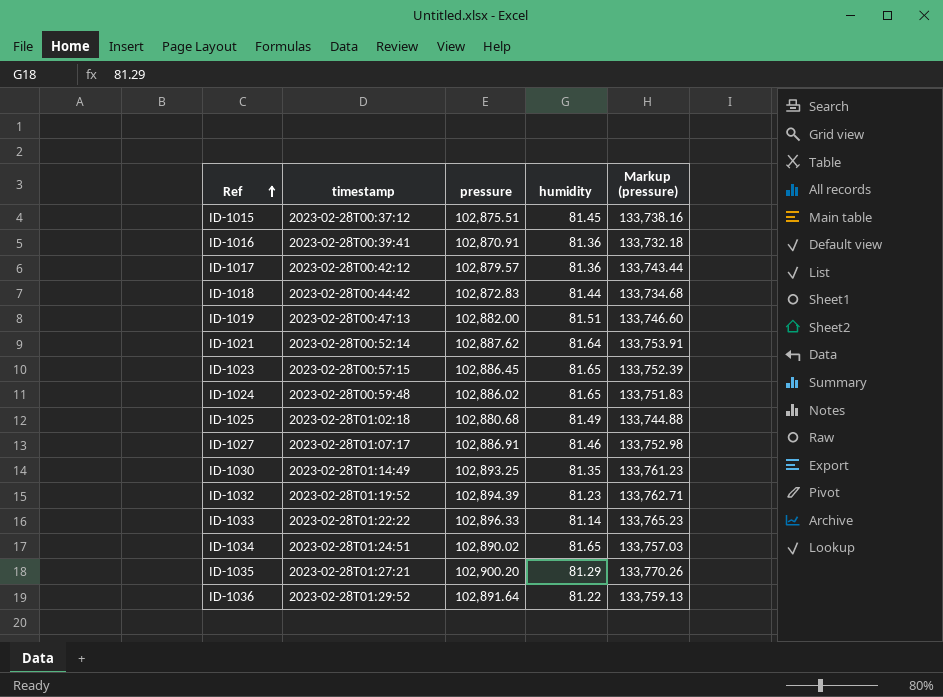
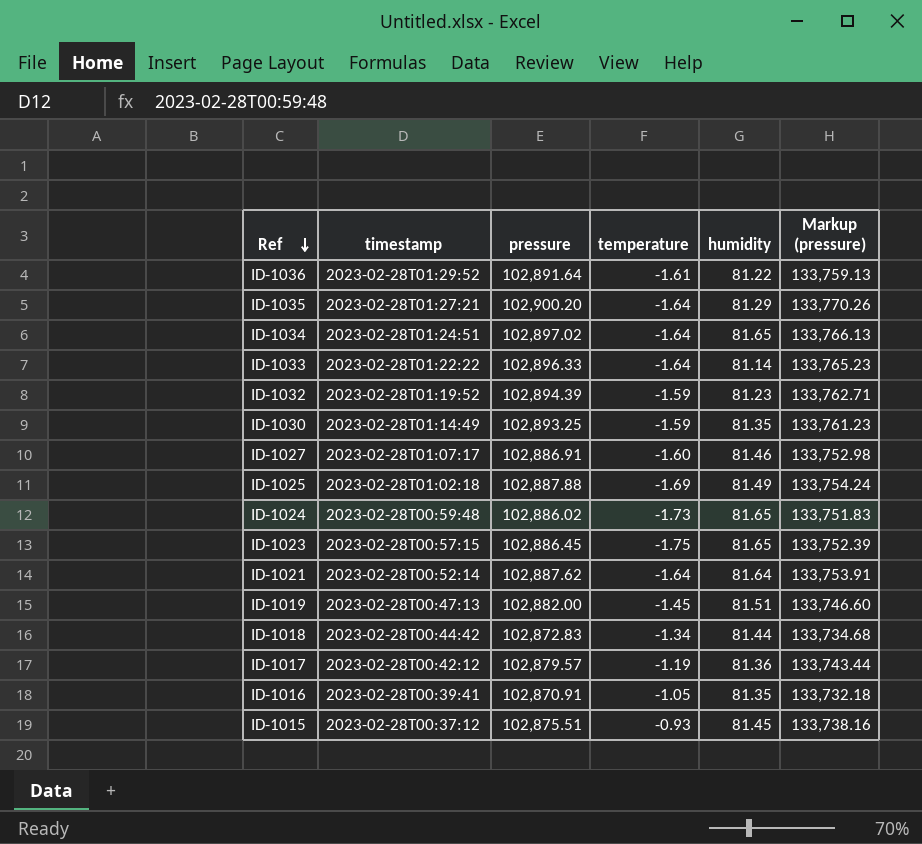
row order: Ref ascending -> Ref descending
column temperature | position: none -> 4
ID-1034 | pressure: 102,890.02 -> 102,897.02
ID-1034 | Markup (pressure): 133,757.03 -> 133,766.13
ID-1025 | pressure: 102,880.68 -> 102,887.88
ID-1025 | Markup (pressure): 133,744.88 -> 133,754.24
ID-1016 | humidity: 81.36 -> 81.35

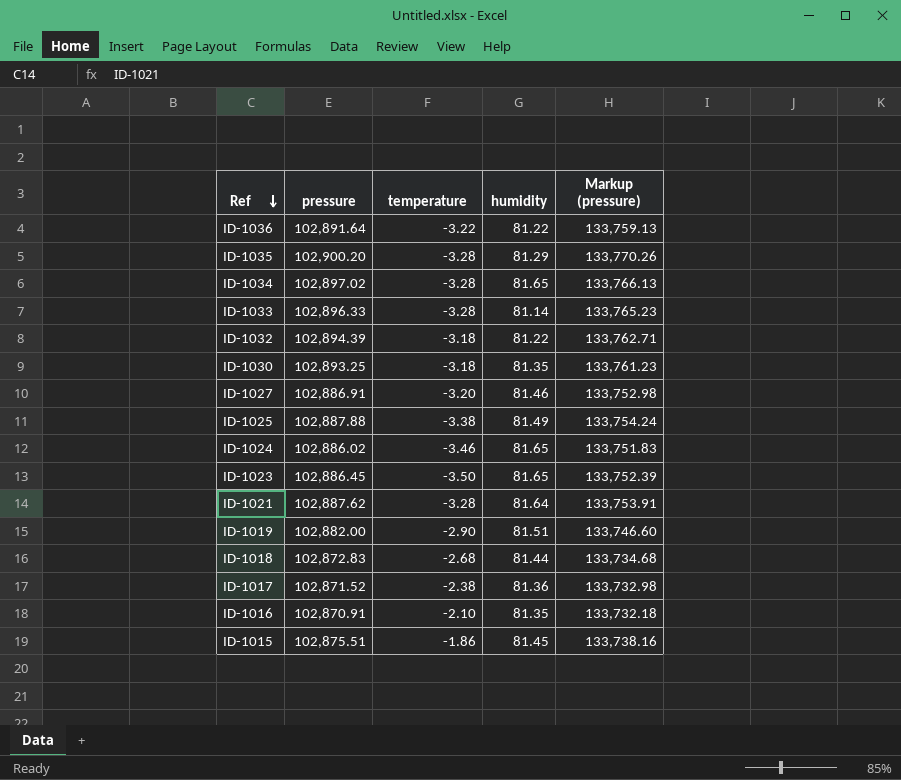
column timestamp | position: 2 -> none
ID-1036 | temperature: -1.61 -> -3.22
ID-1035 | temperature: -1.64 -> -3.28
ID-1034 | temperature: -1.64 -> -3.28
ID-1033 | temperature: -1.64 -> -3.28
ID-1032 | temperature: -1.59 -> -3.18
ID-1032 | humidity: 81.23 -> 81.22
ID-1030 | temperature: -1.59 -> -3.18
ID-1027 | temperature: -1.60 -> -3.20
ID-1025 | temperature: -1.69 -> -3.38
ID-1024 | temperature: -1.73 -> -3.46
ID-1023 | temperature: -1.75 -> -3.50
ID-1021 | temperature: -1.64 -> -3.28
ID-1019 | temperature: -1.45 -> -2.90
ID-1018 | temperature: -1.34 -> -2.68
ID-1017 | pressure: 102,879.57 -> 102,871.52
ID-1017 | temperature: -1.19 -> -2.38
ID-1017 | Markup (pressure): 133,743.44 -> 133,732.98
ID-1016 | temperature: -1.05 -> -2.10
ID-1015 | temperature: -0.93 -> -1.86

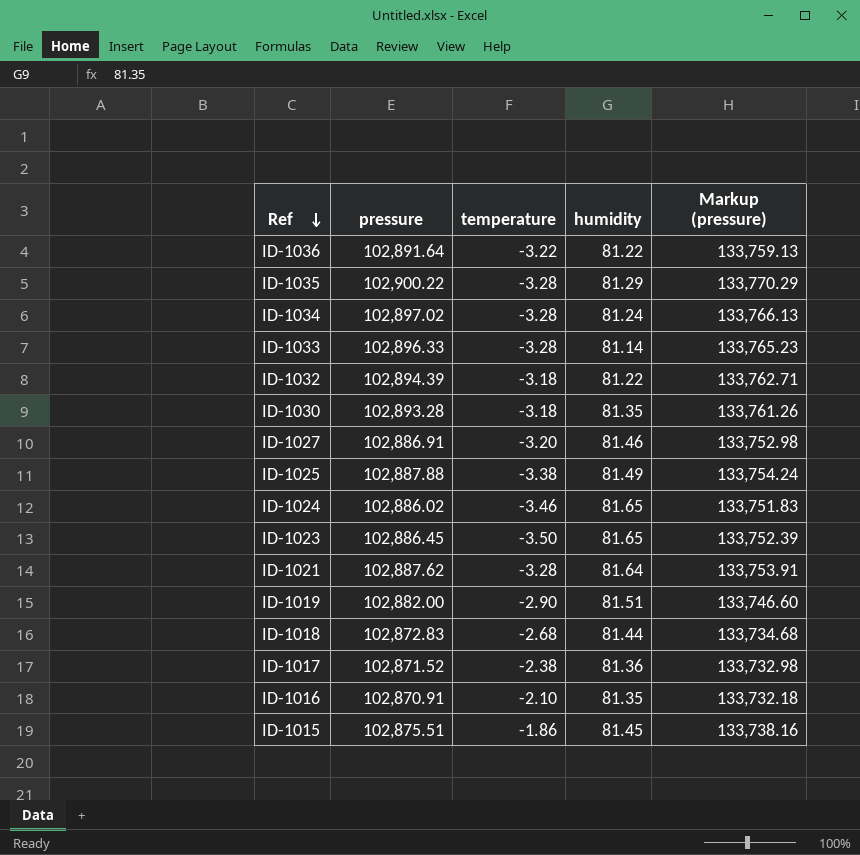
ID-1035 | pressure: 102,900.20 -> 102,900.22
ID-1035 | Markup (pressure): 133,770.26 -> 133,770.29
ID-1034 | humidity: 81.65 -> 81.24
ID-1030 | pressure: 102,893.25 -> 102,893.28
ID-1030 | Markup (pressure): 133,761.23 -> 133,761.26

